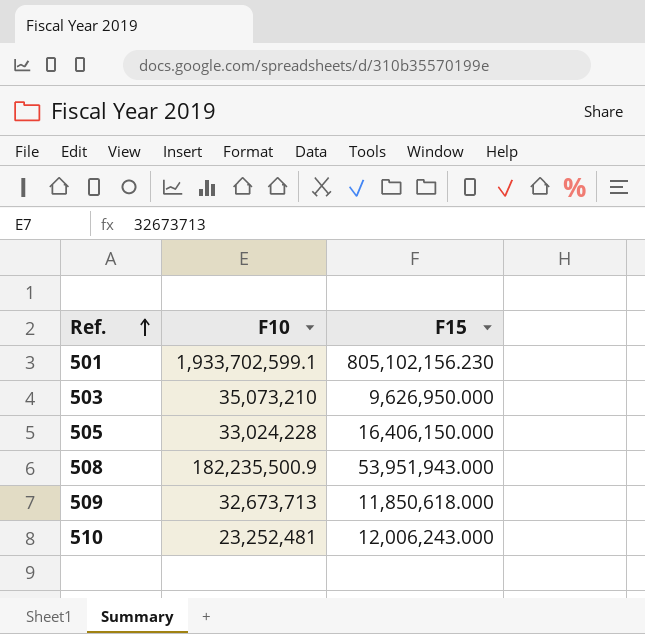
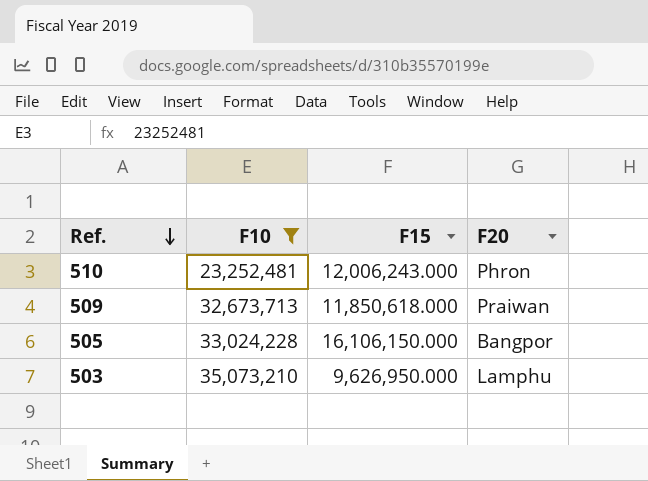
filter: none -> F10 <= 35,073,210
row order: Ref. ascending -> Ref. descending
column F20 | position: none -> 4
505 | F15: 16,406,150.000 -> 16,106,150.000

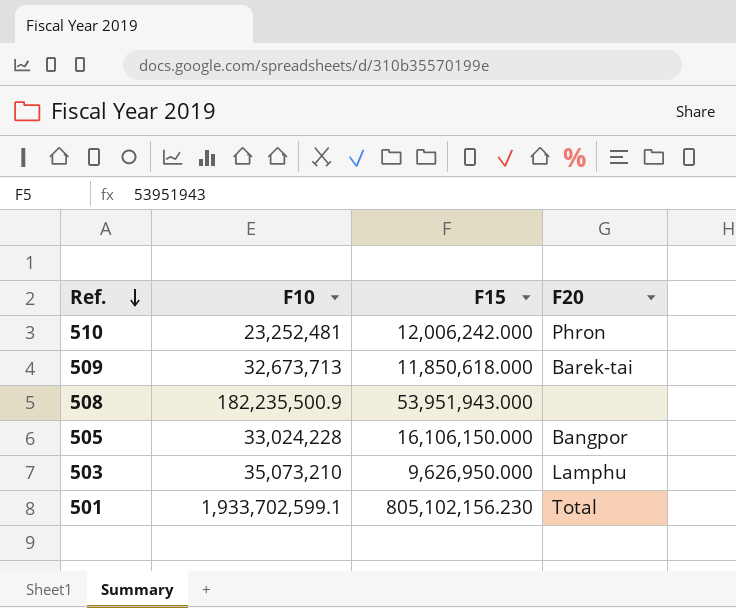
filter: F10 <= 35,073,210 -> none
510 | F15: 12,006,243.000 -> 12,006,242.000
509 | F20: Praiwan -> Barek-tai

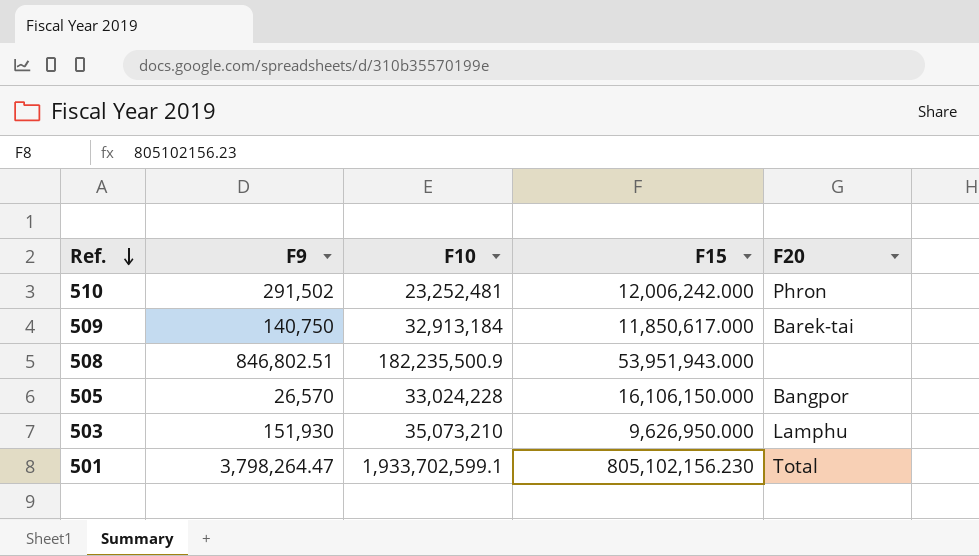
column F9 | position: none -> 2
509 | F10: 32,673,713 -> 32,913,184
509 | F15: 11,850,618.000 -> 11,850,617.000

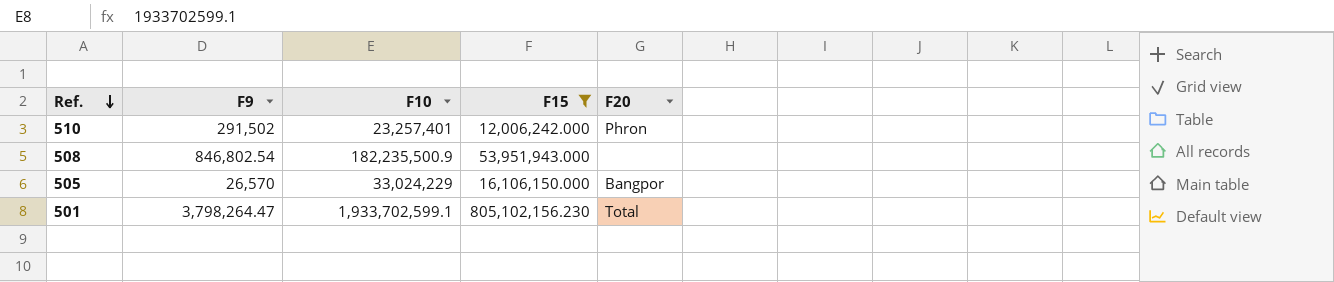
filter: none -> F15 >= 12,006,242.000
510 | F10: 23,252,481 -> 23,257,401
508 | F9: 846,802.51 -> 846,802.54
505 | F10: 33,024,228 -> 33,024,229

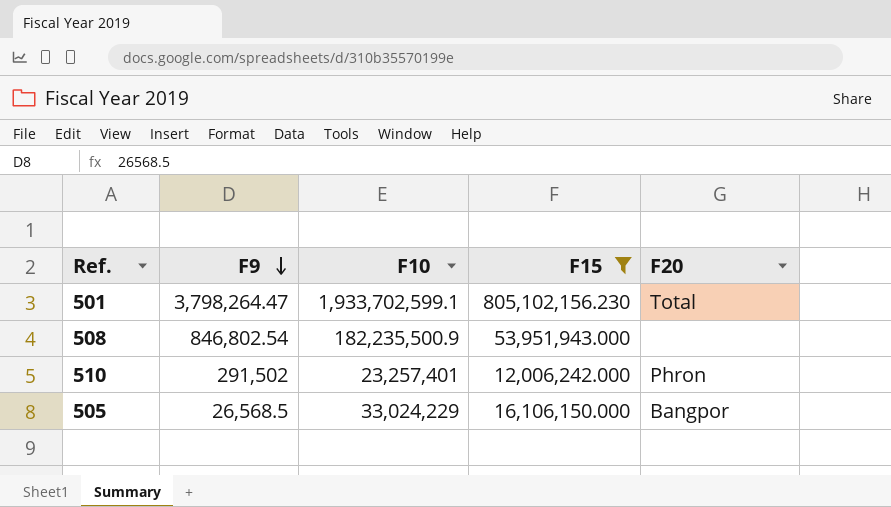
row order: Ref. descending -> F9 descending
505 | F9: 26,570 -> 26,568.5

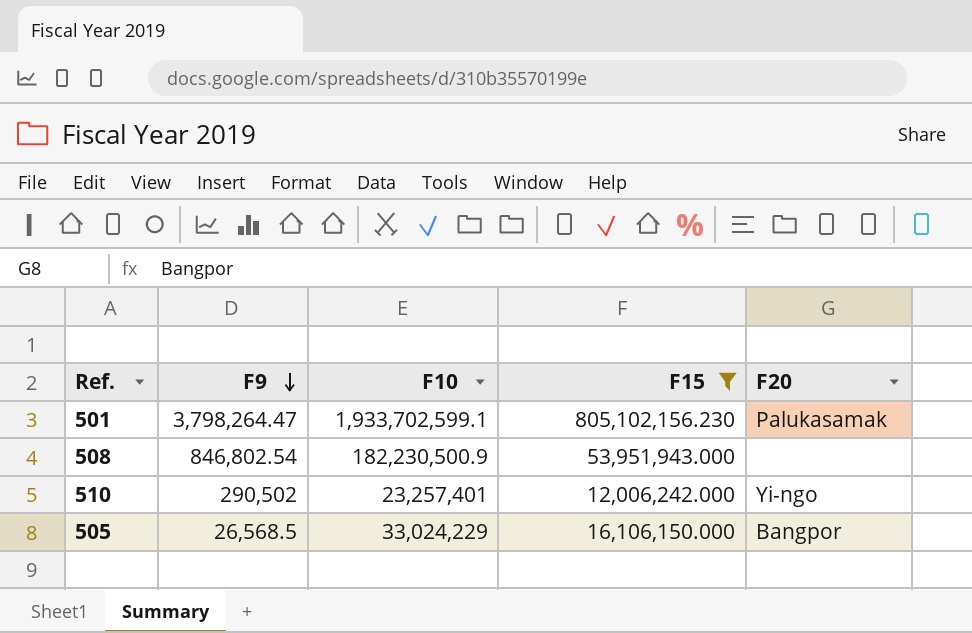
501 | F20: Total -> Palukasamak
508 | F10: 182,235,500.9 -> 182,230,500.9
510 | F9: 291,502 -> 290,502
510 | F20: Phron -> Yi-ngo

